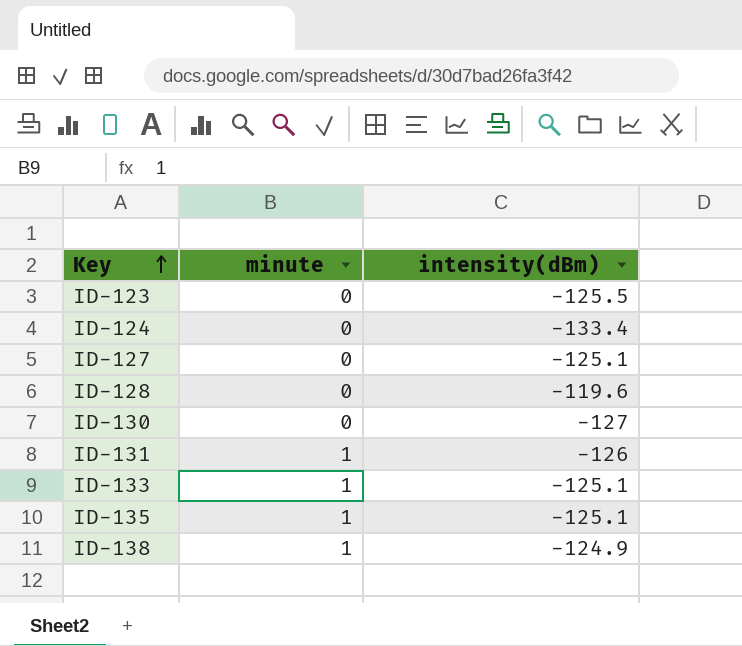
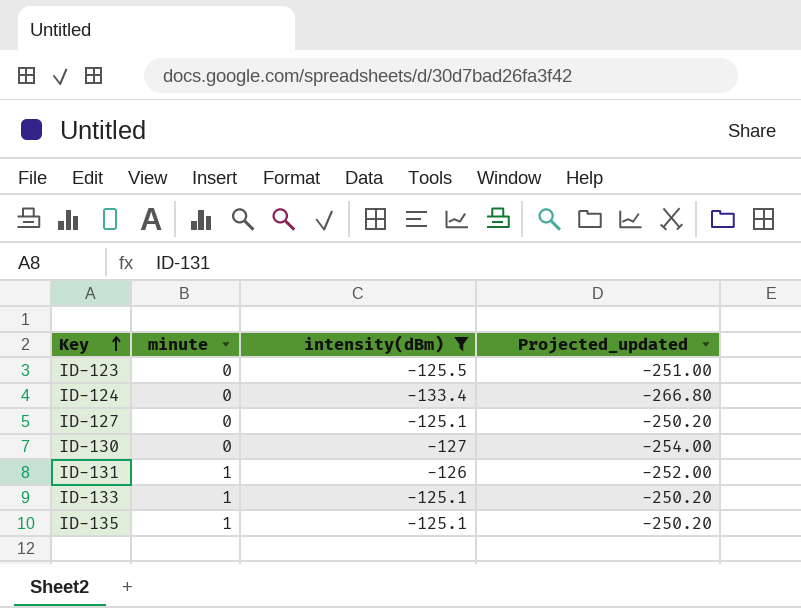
filter: none -> intensity(dBm) <= -125.1
column Projected_updated | formula: none -> [intensity(dBm)] * 2

